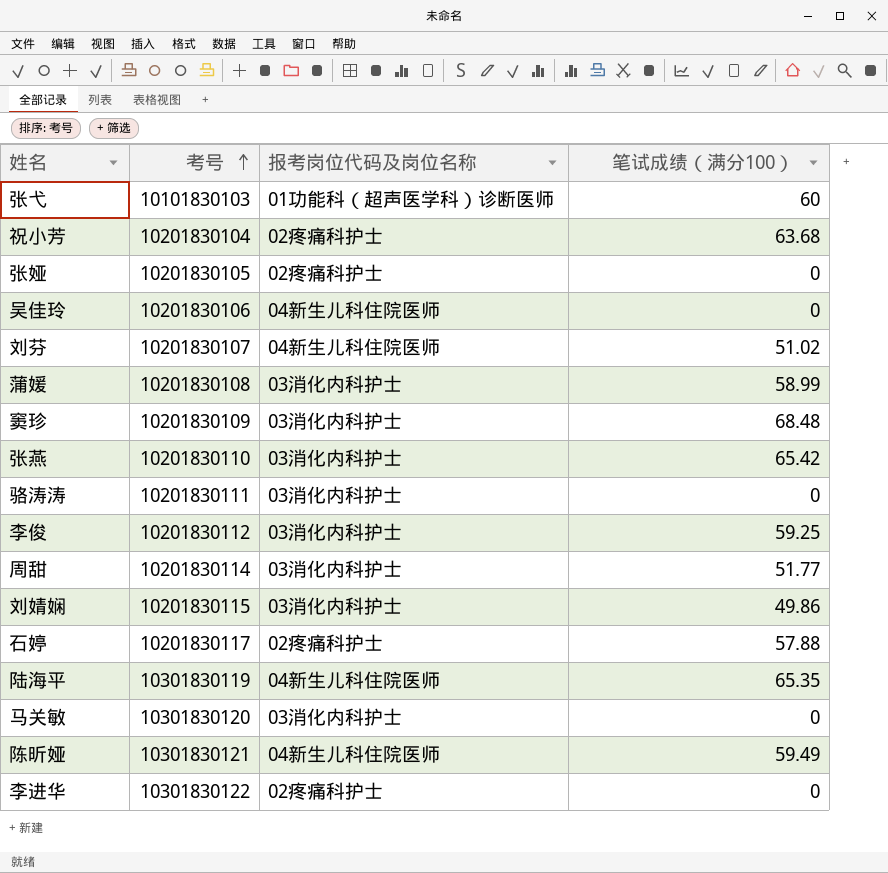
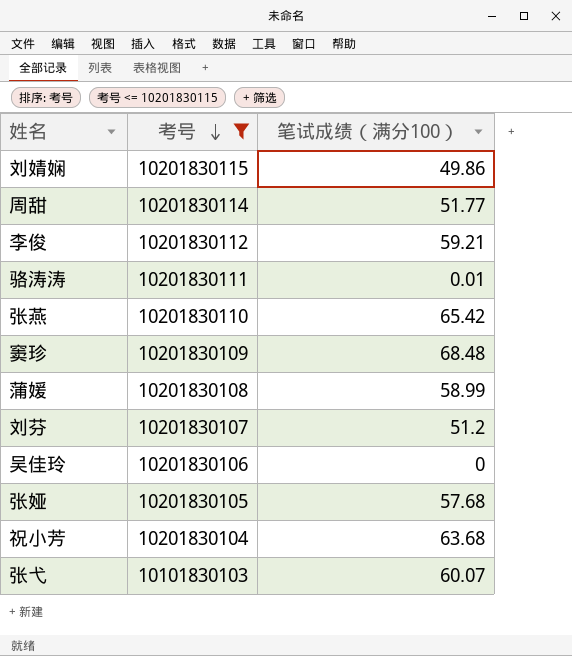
filter: none -> 考号 <= 10201830115
row order: 考号 ascending -> 考号 descending
column 报考岗位代码及岗位名称 | position: 3 -> none
李俊 | 笔试成绩（满分100）: 59.25 -> 59.21
骆涛涛 | 笔试成绩（满分100）: 0 -> 0.01
刘芬 | 笔试成绩（满分100）: 51.02 -> 51.2
张娅 | 笔试成绩（满分100）: 0 -> 57.68
张弋 | 笔试成绩（满分100）: 60 -> 60.07

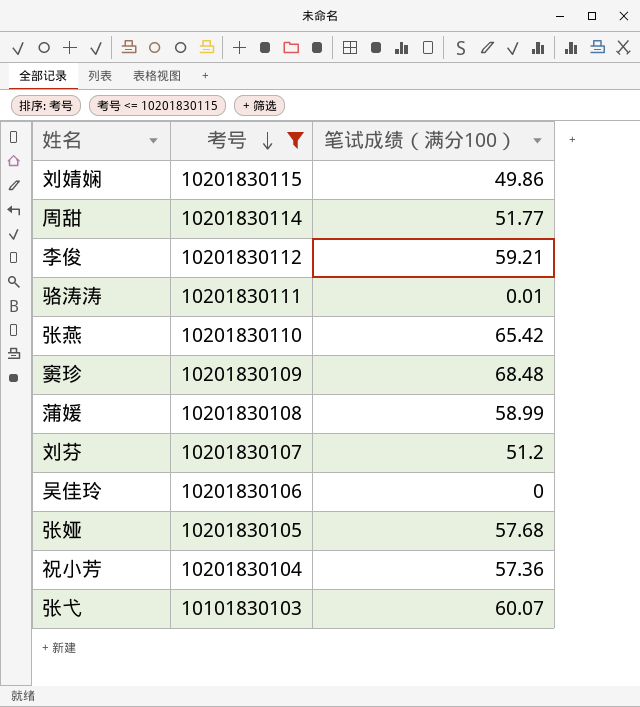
祝小芳 | 笔试成绩（满分100）: 63.68 -> 57.36

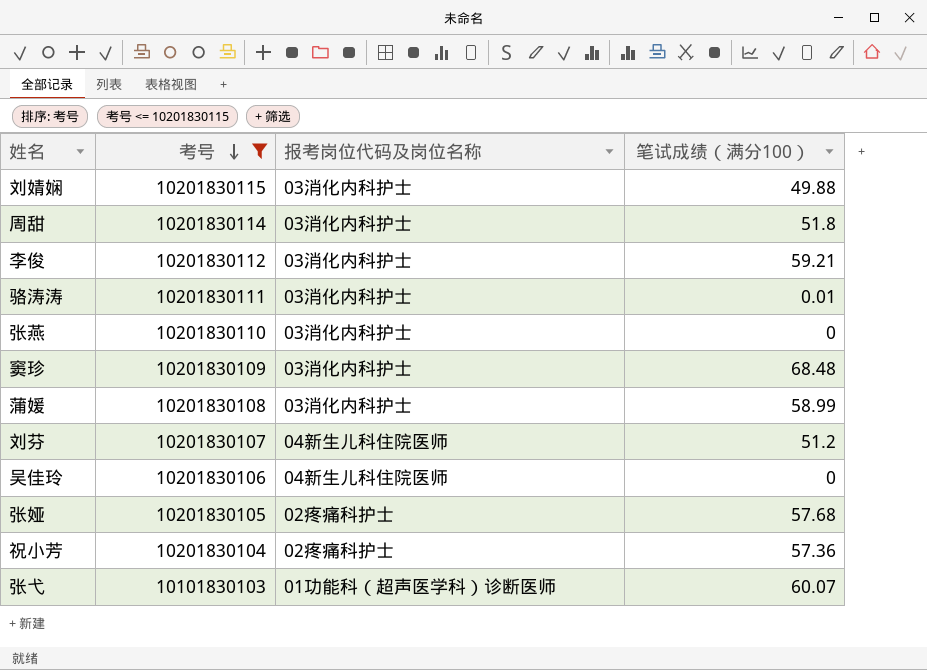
column 报考岗位代码及岗位名称 | position: none -> 3
刘婧娴 | 笔试成绩（满分100）: 49.86 -> 49.88
周甜 | 笔试成绩（满分100）: 51.77 -> 51.8
张燕 | 笔试成绩（满分100）: 65.42 -> 0

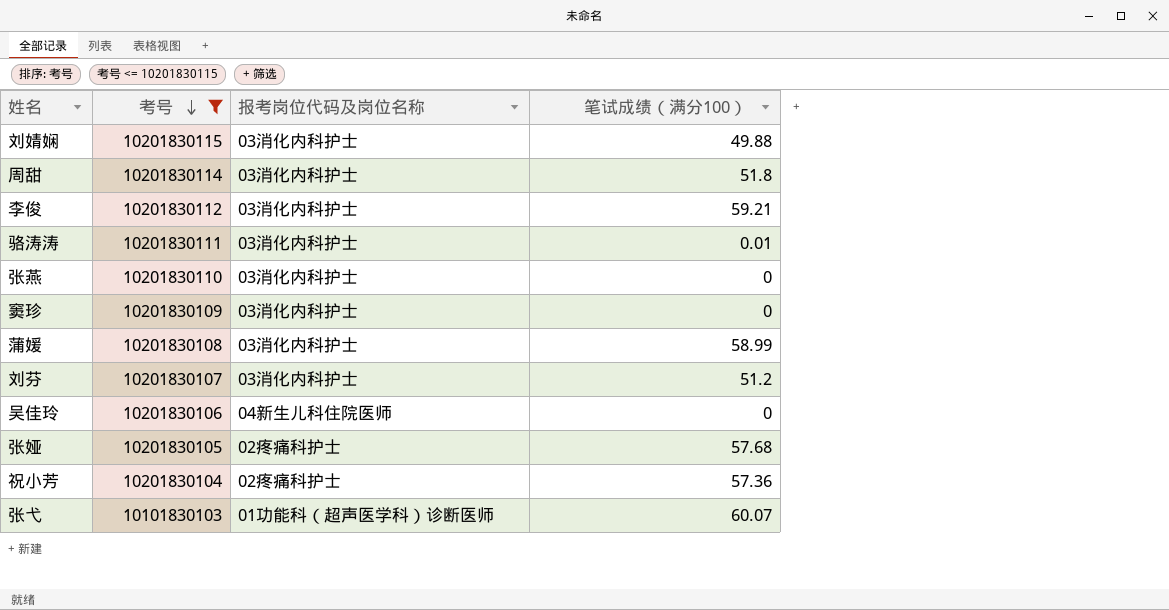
窦珍 | 笔试成绩（满分100）: 68.48 -> 0
刘芬 | 报考岗位代码及岗位名称: 04新生儿科住院医师 -> 03消化内科护士

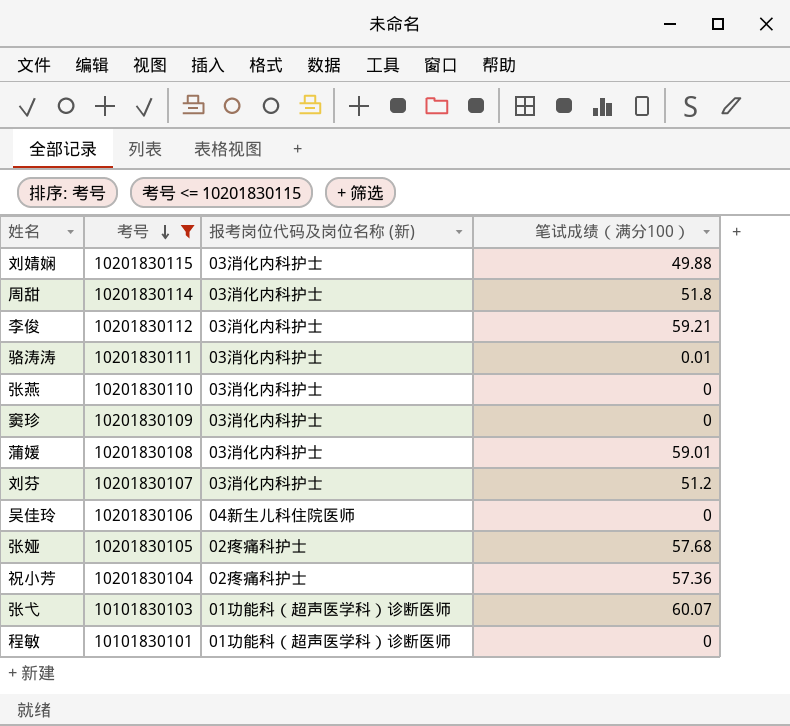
column name: 报考岗位代码及岗位名称 -> 报考岗位代码及岗位名称 (新)
蒲媛 | 笔试成绩（满分100）: 58.99 -> 59.01
row 程敏: none -> 10101830101 | 01功能科（超声医学科）诊断医师 | 0

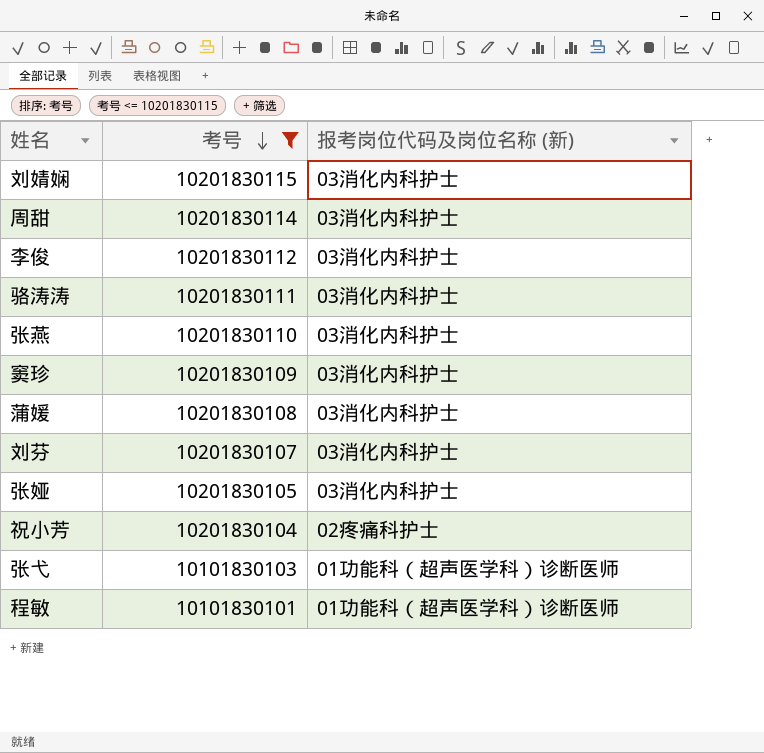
column 笔试成绩（满分100） | position: 4 -> none
row 吴佳玲: 10201830106 | 04新生儿科住院医师 | 0 -> none
张娅 | 报考岗位代码及岗位名称 (新): 02疼痛科护士 -> 03消化内科护士

